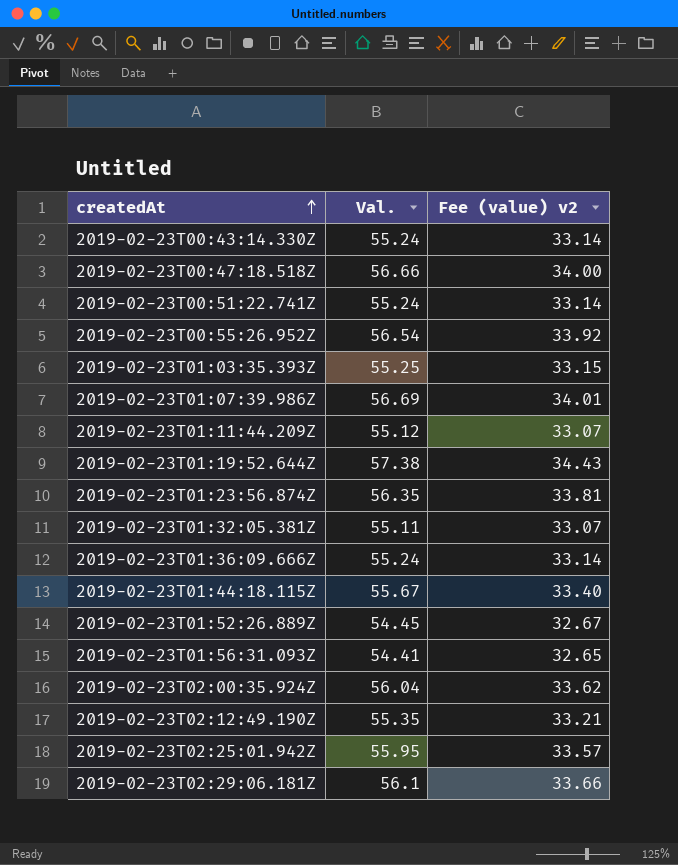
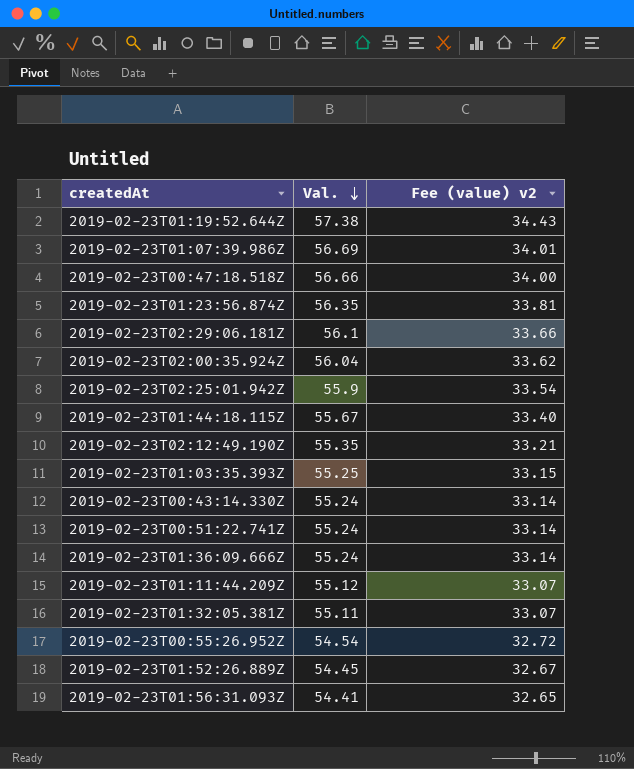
row order: createdAt ascending -> Val. descending
2019-02-23T02:25:01.942Z | Val.: 55.95 -> 55.9
2019-02-23T02:25:01.942Z | Fee (value) v2: 33.57 -> 33.54
2019-02-23T00:55:26.952Z | Val.: 56.54 -> 54.54
2019-02-23T00:55:26.952Z | Fee (value) v2: 33.92 -> 32.72

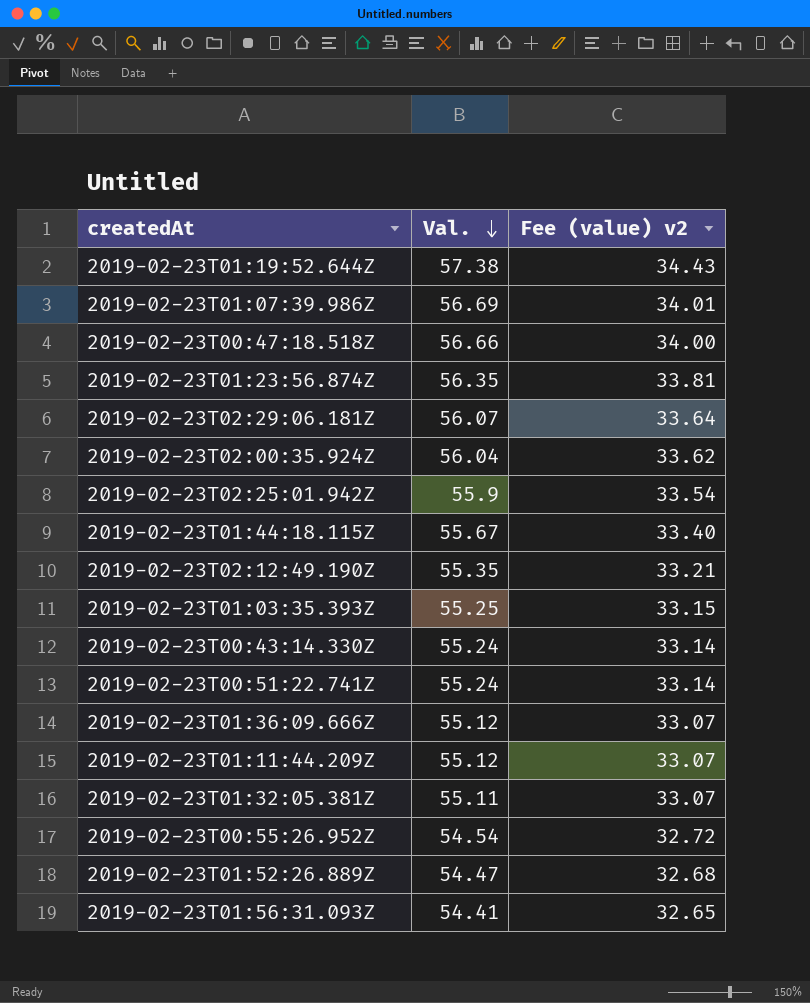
2019-02-23T02:29:06.181Z | Val.: 56.1 -> 56.07
2019-02-23T02:29:06.181Z | Fee (value) v2: 33.66 -> 33.64
2019-02-23T01:36:09.666Z | Val.: 55.24 -> 55.12
2019-02-23T01:36:09.666Z | Fee (value) v2: 33.14 -> 33.07
2019-02-23T01:52:26.889Z | Val.: 54.45 -> 54.47
2019-02-23T01:52:26.889Z | Fee (value) v2: 32.67 -> 32.68

